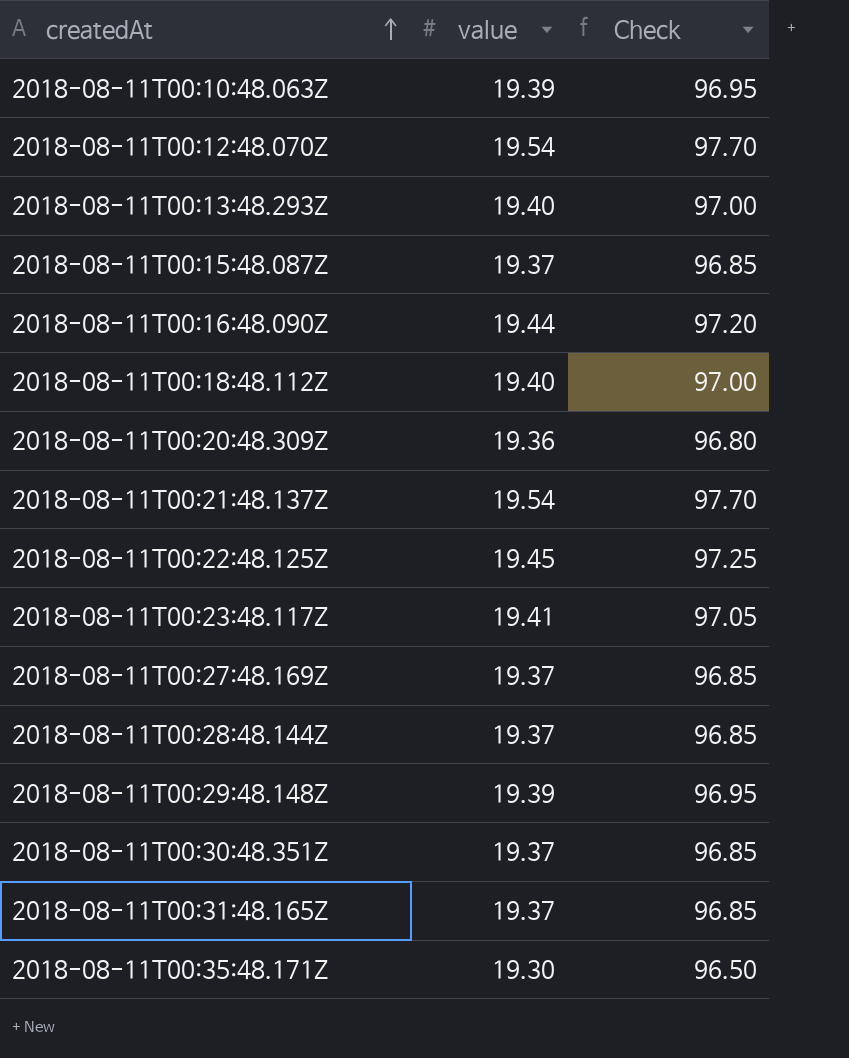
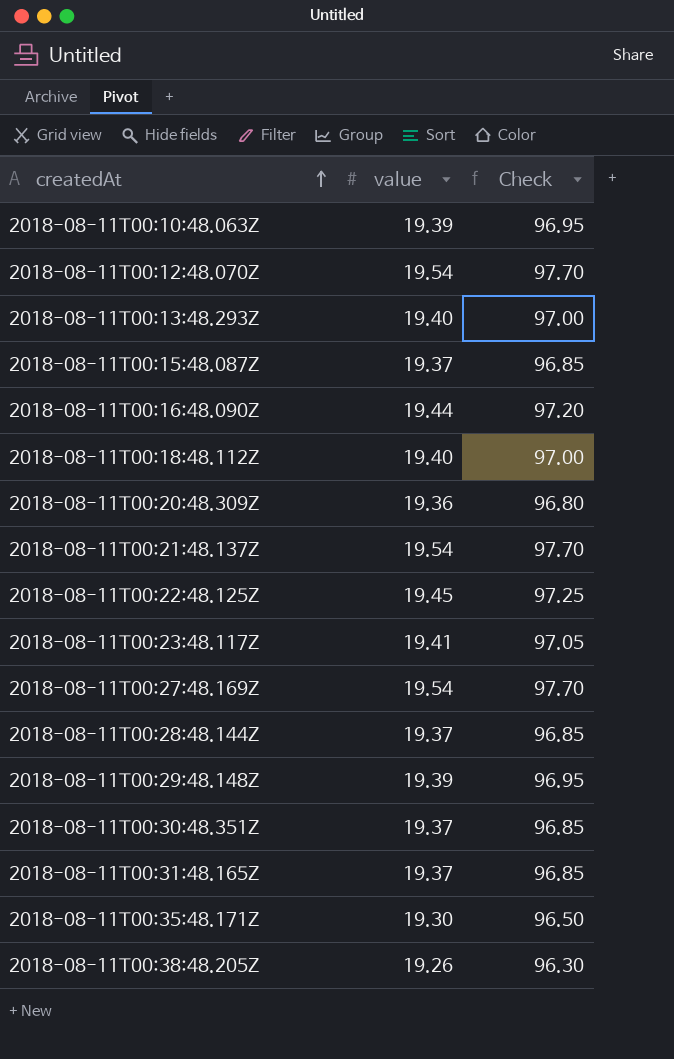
2018-08-11T00:27:48.169Z | value: 19.37 -> 19.54
2018-08-11T00:27:48.169Z | Check: 96.85 -> 97.70
row 2018-08-11T00:38:48.205Z: none -> 19.26 | 96.30

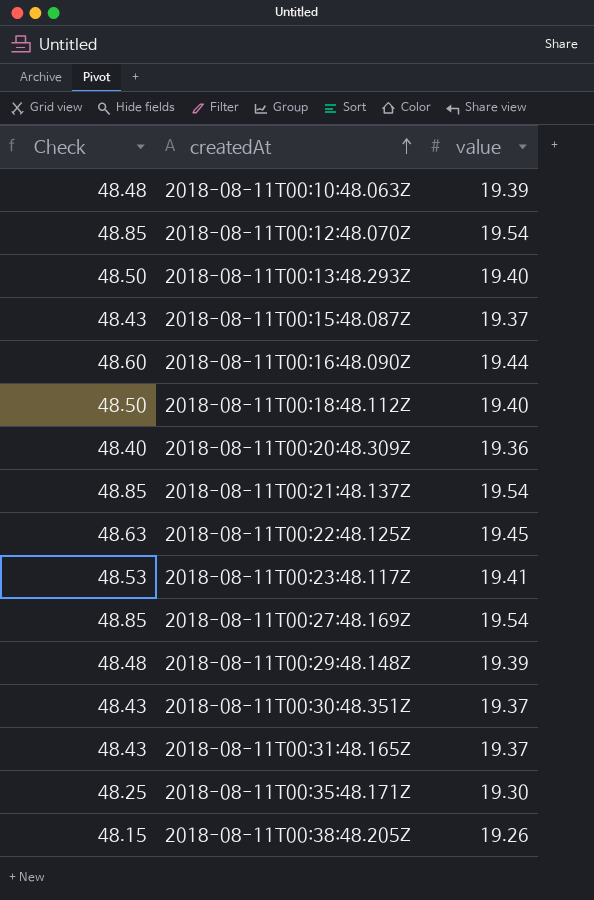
column Check | formula: [value] * 5 -> [value] * 2.5
column Check | position: 3 -> 1
row 2018-08-11T00:28:48.144Z: 19.37 | 96.85 -> none

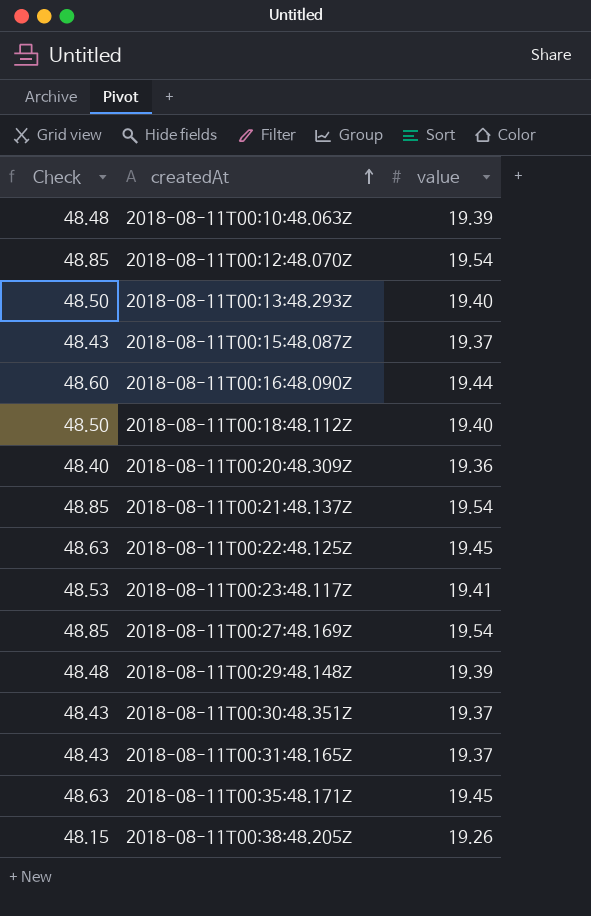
2018-08-11T00:35:48.171Z | Check: 48.25 -> 48.63
2018-08-11T00:35:48.171Z | value: 19.30 -> 19.45

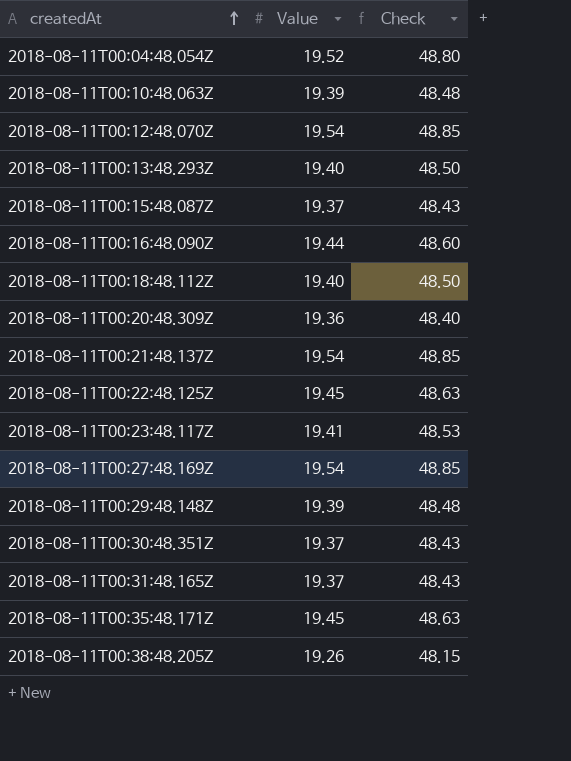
column name: value -> Value
column Check | position: 1 -> 3
row 2018-08-11T00:04:48.054Z: none -> 19.52 | 48.80

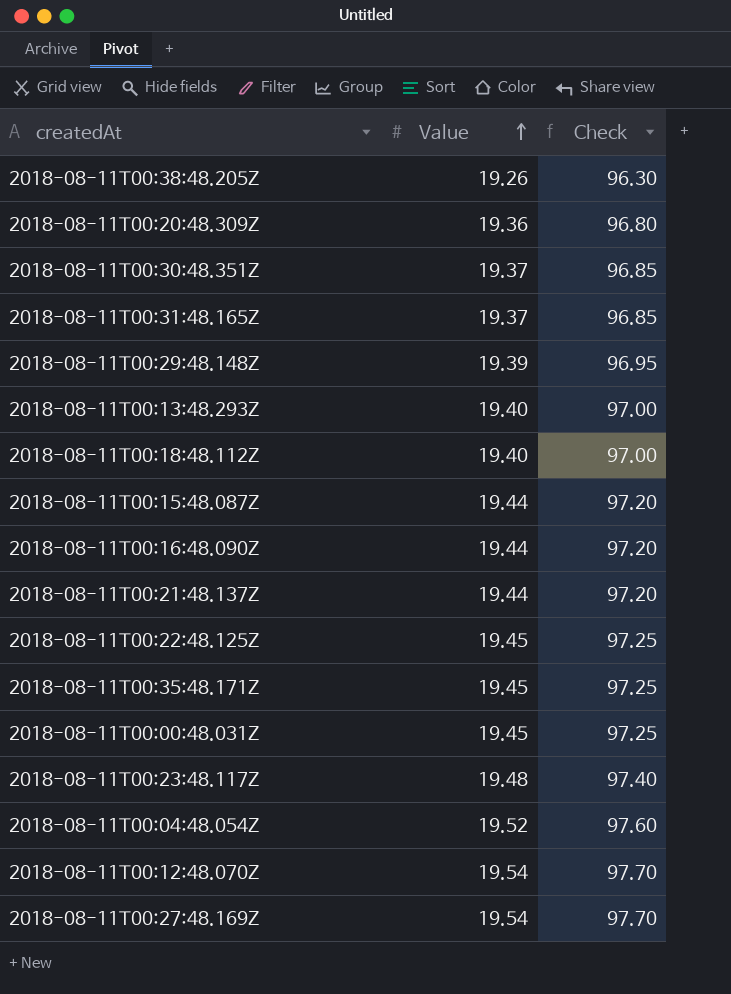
row order: createdAt ascending -> Value ascending
column Check | formula: [Value] * 2.5 -> [Value] * 5
row 2018-08-11T00:10:48.063Z: 19.39 | 48.48 -> none
2018-08-11T00:15:48.087Z | Value: 19.37 -> 19.44
2018-08-11T00:21:48.137Z | Value: 19.54 -> 19.44
row 2018-08-11T00:00:48.031Z: none -> 19.45 | 97.25
2018-08-11T00:23:48.117Z | Value: 19.41 -> 19.48

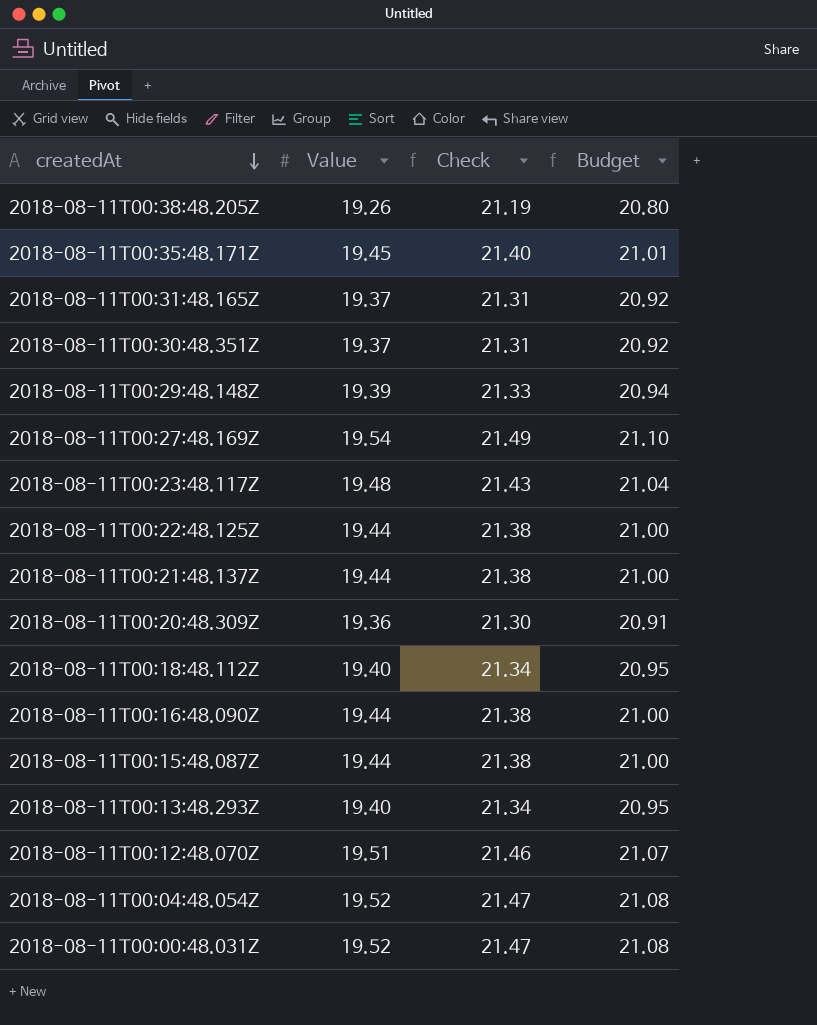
row order: Value ascending -> createdAt descending
column Check | formula: [Value] * 5 -> [Value] * 1.1
column Budget | formula: none -> [Value] * 1.08
2018-08-11T00:22:48.125Z | Value: 19.45 -> 19.44
2018-08-11T00:12:48.070Z | Value: 19.54 -> 19.51
2018-08-11T00:00:48.031Z | Value: 19.45 -> 19.52

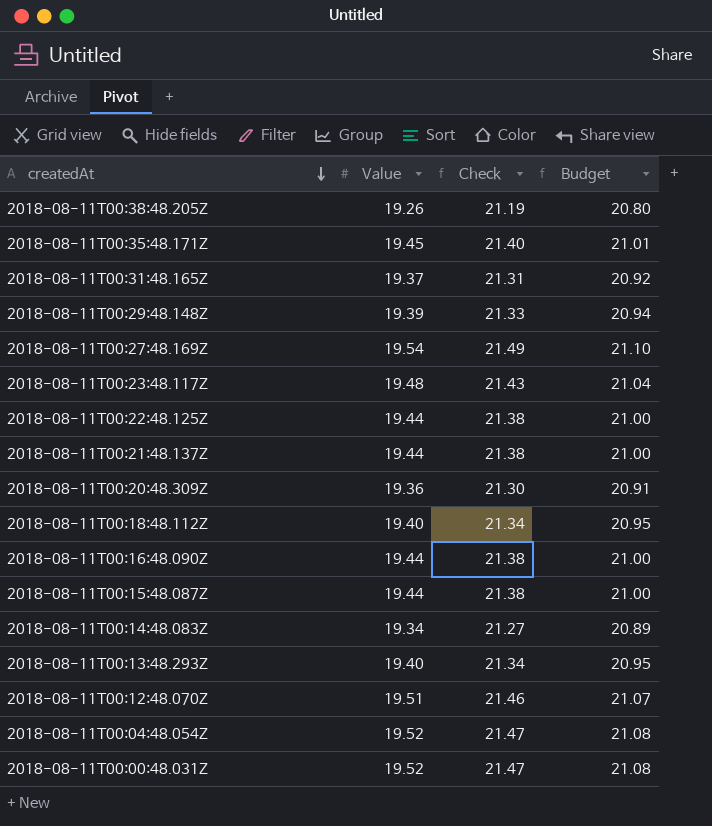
row 2018-08-11T00:30:48.351Z: 19.37 | 21.31 | 20.92 -> none
row 2018-08-11T00:14:48.083Z: none -> 19.34 | 21.27 | 20.89

